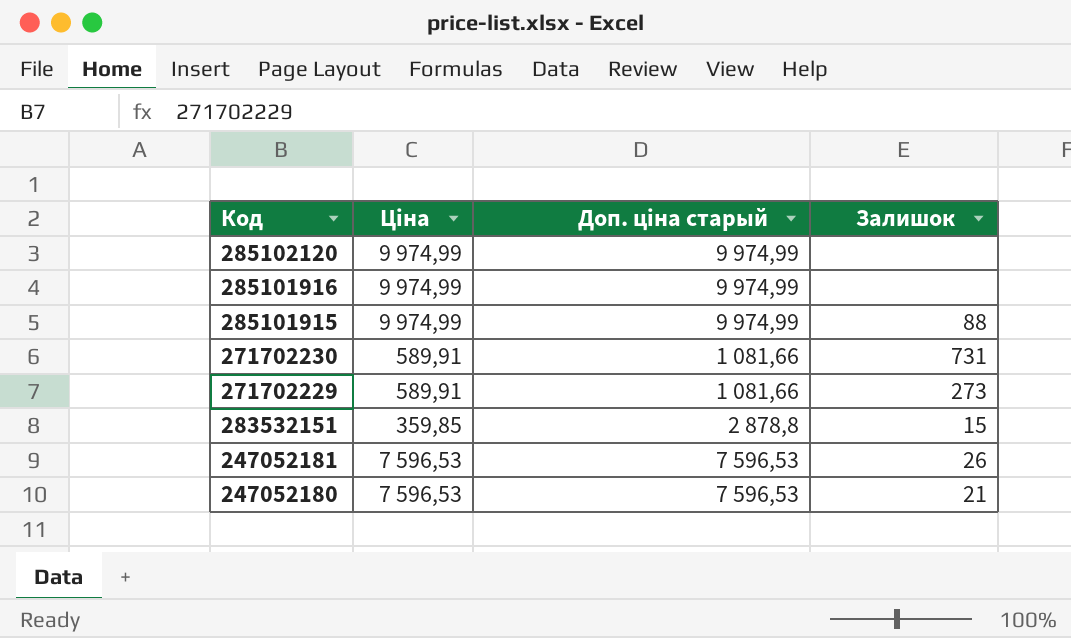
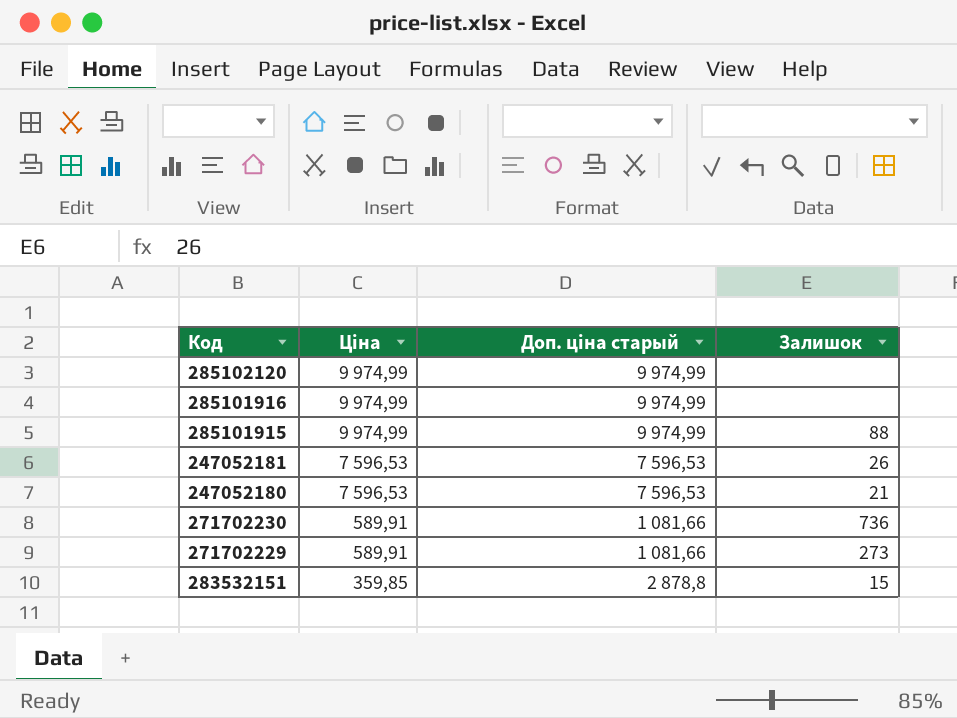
row order: none -> Ціна descending
271702230 | Залишок: 731 -> 736

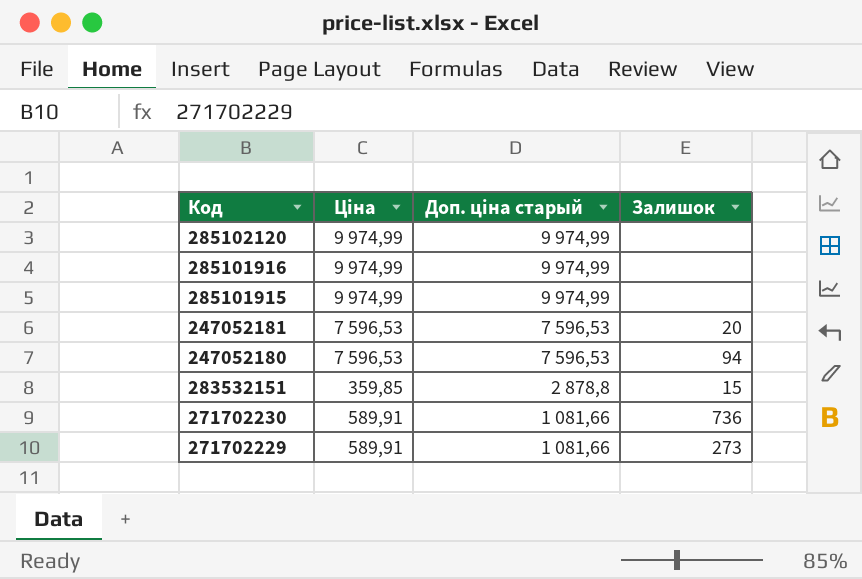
row order: Ціна descending -> Доп. ціна старый descending
285101915 | Залишок: 88 -> none
247052181 | Залишок: 26 -> 20
247052180 | Залишок: 21 -> 94

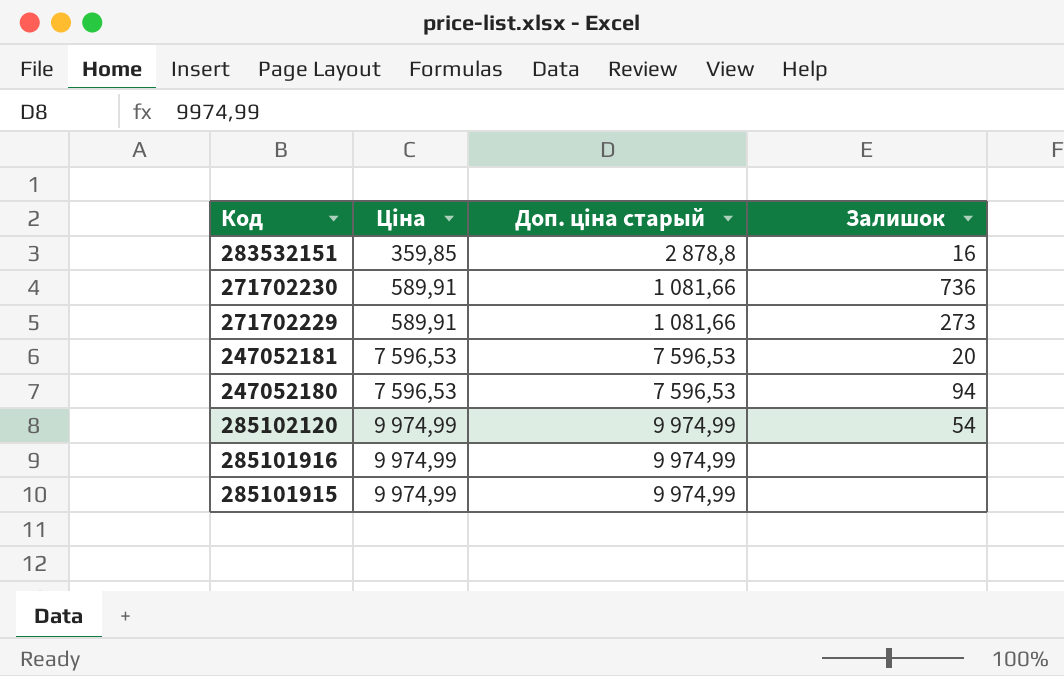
row order: Доп. ціна старый descending -> Ціна ascending
283532151 | Залишок: 15 -> 16
285102120 | Залишок: none -> 54

